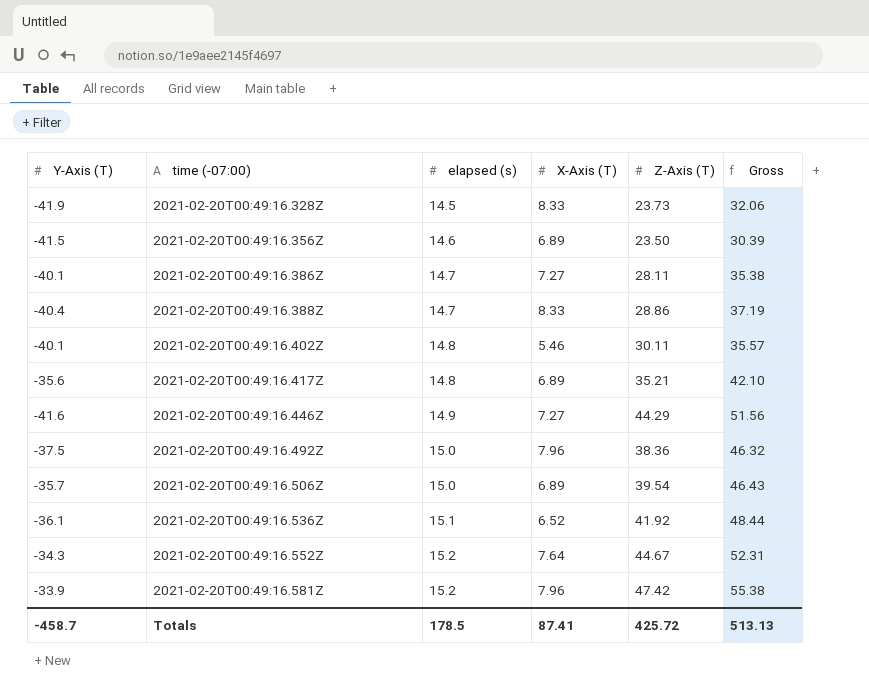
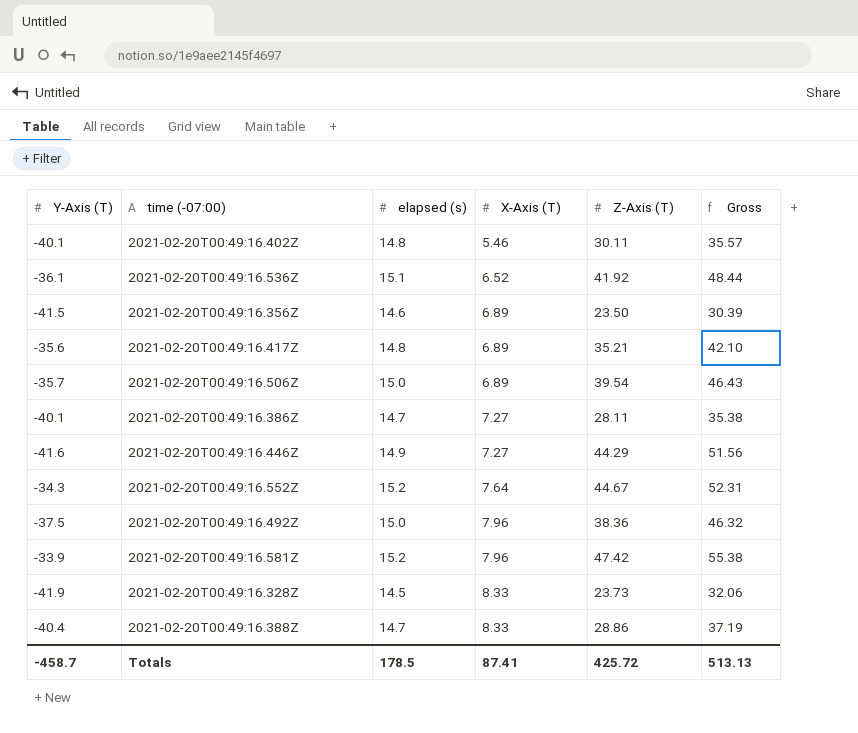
row order: time (-07:00) ascending -> X-Axis (T) ascending

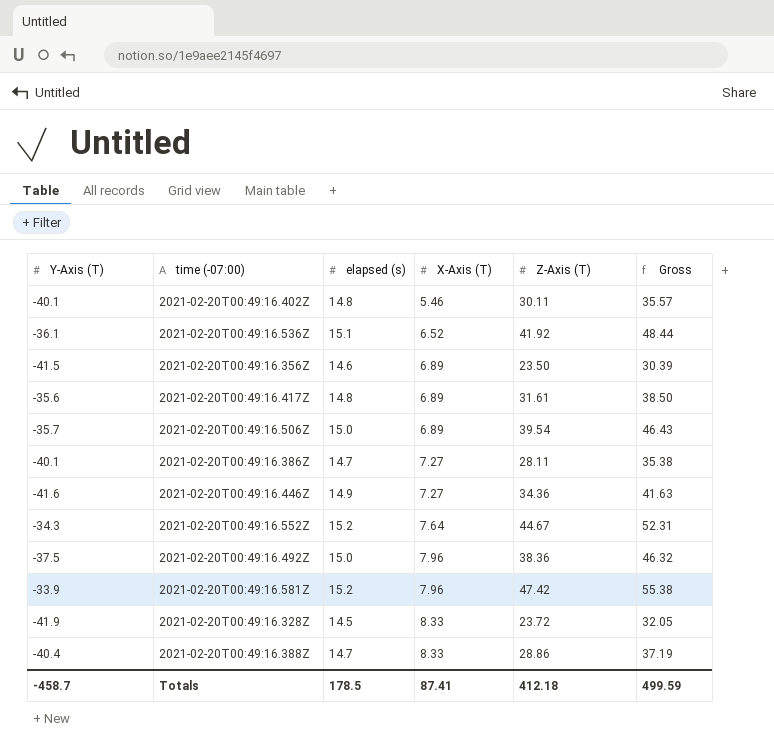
2021-02-20T00:49:16.417Z | Z-Axis (T): 35.21 -> 31.61
2021-02-20T00:49:16.417Z | Gross: 42.10 -> 38.50
2021-02-20T00:49:16.446Z | Z-Axis (T): 44.29 -> 34.36
2021-02-20T00:49:16.446Z | Gross: 51.56 -> 41.63
2021-02-20T00:49:16.328Z | Z-Axis (T): 23.73 -> 23.72
2021-02-20T00:49:16.328Z | Gross: 32.06 -> 32.05
Totals | Z-Axis (T): 425.72 -> 412.18
Totals | Gross: 513.13 -> 499.59

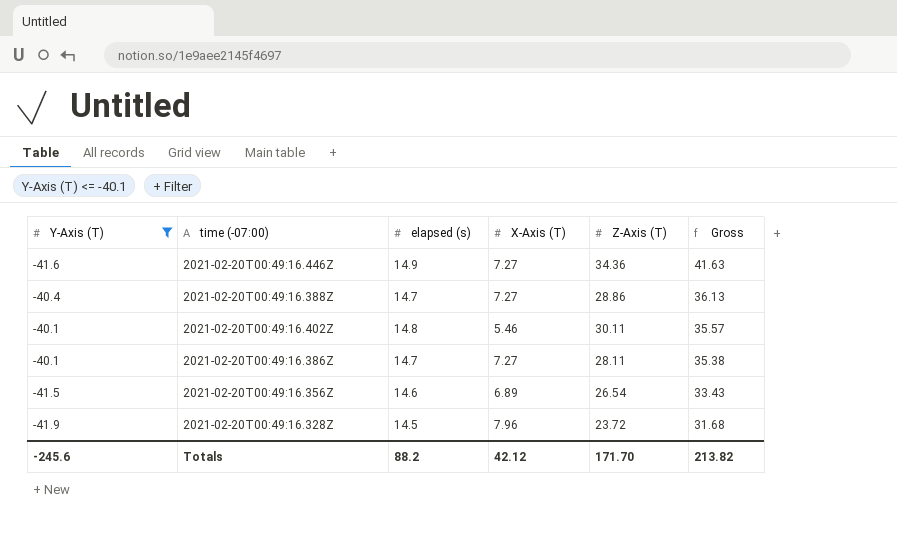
filter: none -> Y-Axis (T) <= -40.1
row order: X-Axis (T) ascending -> Gross descending
2021-02-20T00:49:16.388Z | X-Axis (T): 8.33 -> 7.27
2021-02-20T00:49:16.388Z | Gross: 37.19 -> 36.13
2021-02-20T00:49:16.356Z | Z-Axis (T): 23.50 -> 26.54
2021-02-20T00:49:16.356Z | Gross: 30.39 -> 33.43
2021-02-20T00:49:16.328Z | X-Axis (T): 8.33 -> 7.96
2021-02-20T00:49:16.328Z | Gross: 32.05 -> 31.68
Totals | Y-Axis (T): -458.7 -> -245.6
Totals | elapsed (s): 178.5 -> 88.2
Totals | X-Axis (T): 87.41 -> 42.12
Totals | Z-Axis (T): 412.18 -> 171.70
Totals | Gross: 499.59 -> 213.82

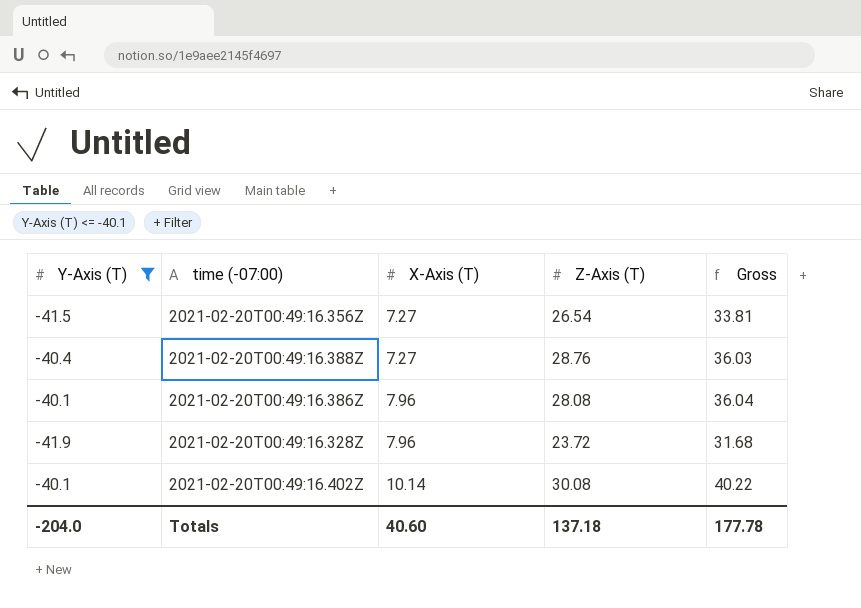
row order: Gross descending -> X-Axis (T) ascending
column elapsed (s) | position: 3 -> none
row 2021-02-20T00:49:16.446Z: -41.6 | 14.9 | 7.27 | 34.36 | 41.63 -> none
2021-02-20T00:49:16.356Z | X-Axis (T): 6.89 -> 7.27
2021-02-20T00:49:16.356Z | Gross: 33.43 -> 33.81
2021-02-20T00:49:16.388Z | Z-Axis (T): 28.86 -> 28.76
2021-02-20T00:49:16.388Z | Gross: 36.13 -> 36.03
2021-02-20T00:49:16.386Z | X-Axis (T): 7.27 -> 7.96
2021-02-20T00:49:16.386Z | Z-Axis (T): 28.11 -> 28.08
2021-02-20T00:49:16.386Z | Gross: 35.38 -> 36.04
2021-02-20T00:49:16.402Z | X-Axis (T): 5.46 -> 10.14
2021-02-20T00:49:16.402Z | Z-Axis (T): 30.11 -> 30.08
2021-02-20T00:49:16.402Z | Gross: 35.57 -> 40.22
Totals | Y-Axis (T): -245.6 -> -204.0
Totals | X-Axis (T): 42.12 -> 40.60
Totals | Z-Axis (T): 171.70 -> 137.18
Totals | Gross: 213.82 -> 177.78

